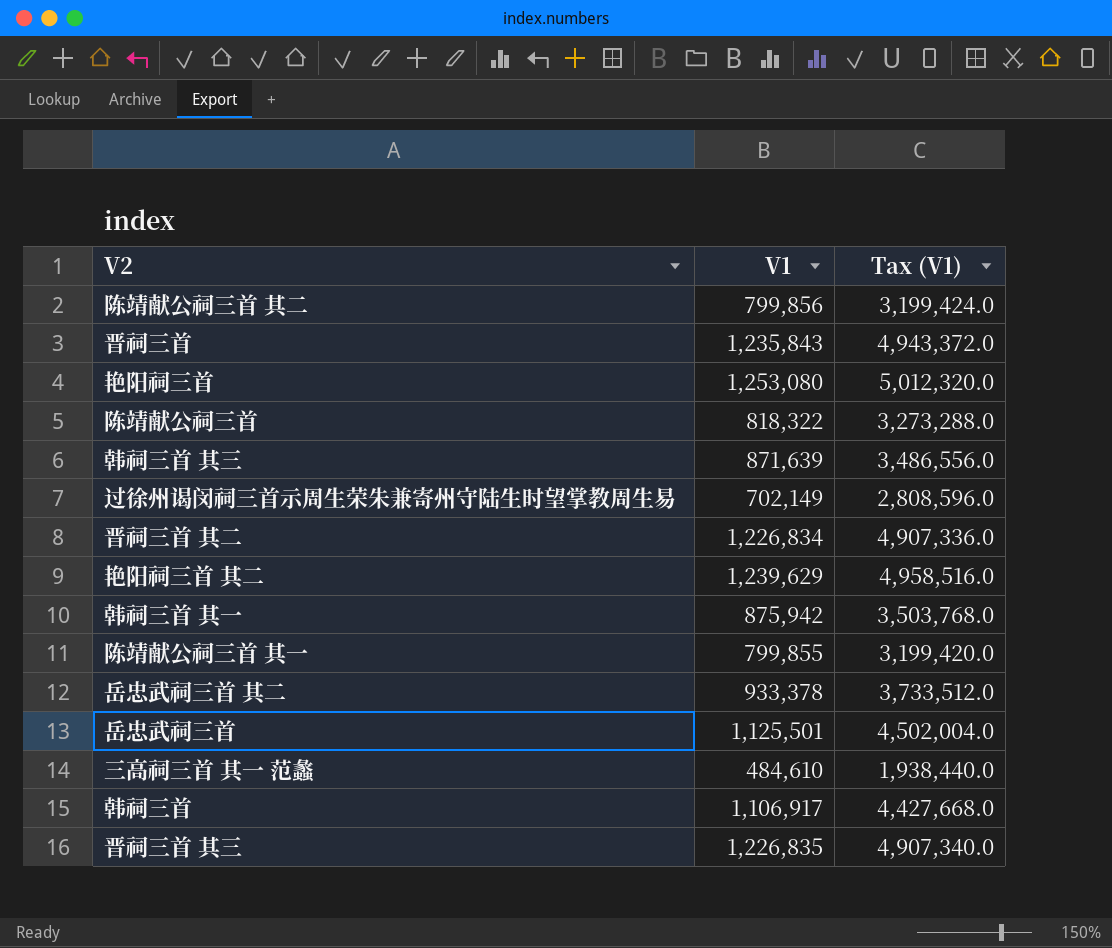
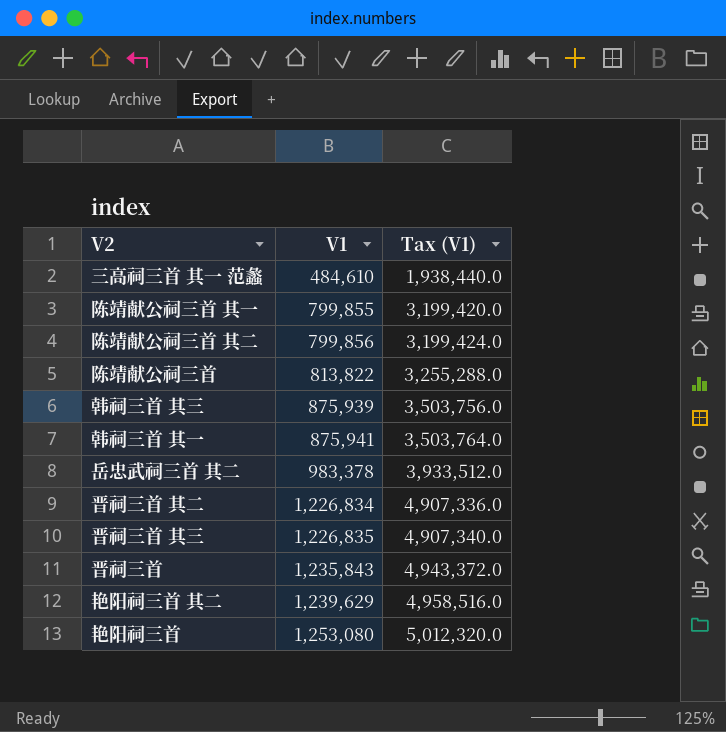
row order: none -> V1 ascending
row 过徐州谒闵祠三首示周生荣朱兼寄州守陆生时望掌教周生易: 702,149 | 2,808,596.0 -> none
row 岳忠武祠三首: 1,125,501 | 4,502,004.0 -> none
row 韩祠三首: 1,106,917 | 4,427,668.0 -> none
陈靖献公祠三首 | V1: 818,322 -> 813,822
陈靖献公祠三首 | Tax (V1): 3,273,288.0 -> 3,255,288.0
韩祠三首 其三 | V1: 871,639 -> 875,939
韩祠三首 其三 | Tax (V1): 3,486,556.0 -> 3,503,756.0
韩祠三首 其一 | V1: 875,942 -> 875,941
韩祠三首 其一 | Tax (V1): 3,503,768.0 -> 3,503,764.0
岳忠武祠三首 其二 | V1: 933,378 -> 983,378
岳忠武祠三首 其二 | Tax (V1): 3,733,512.0 -> 3,933,512.0

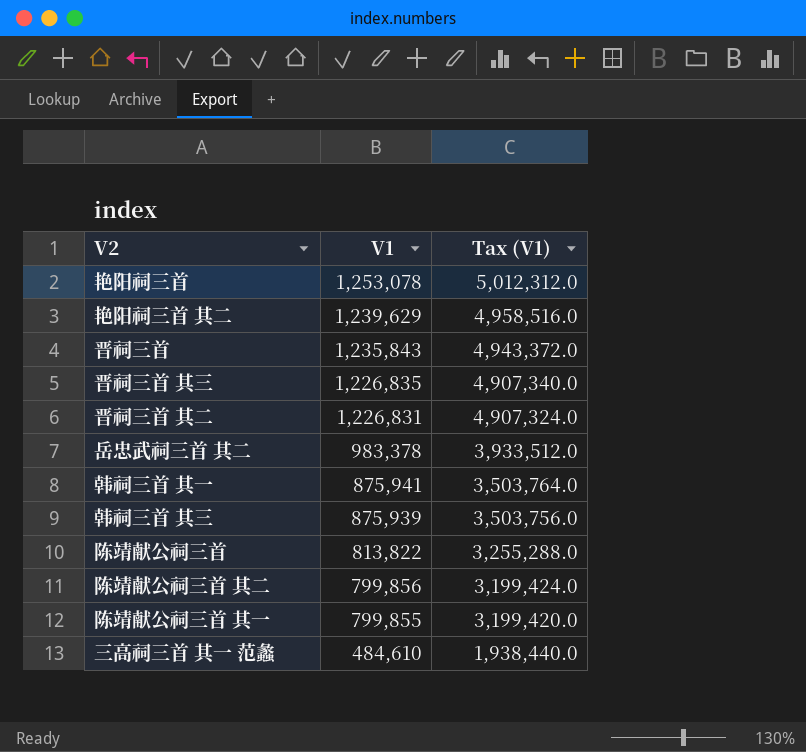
row order: V1 ascending -> V1 descending
艳阳祠三首 | V1: 1,253,080 -> 1,253,078
艳阳祠三首 | Tax (V1): 5,012,320.0 -> 5,012,312.0
晋祠三首 其二 | V1: 1,226,834 -> 1,226,831
晋祠三首 其二 | Tax (V1): 4,907,336.0 -> 4,907,324.0

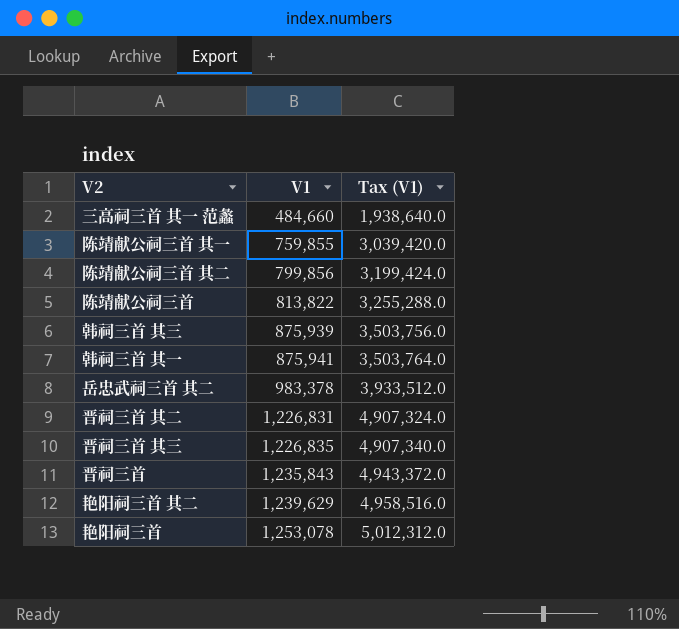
row order: V1 descending -> V1 ascending
三高祠三首 其一 范蠡 | V1: 484,610 -> 484,660
三高祠三首 其一 范蠡 | Tax (V1): 1,938,440.0 -> 1,938,640.0
陈靖献公祠三首 其一 | V1: 799,855 -> 759,855
陈靖献公祠三首 其一 | Tax (V1): 3,199,420.0 -> 3,039,420.0

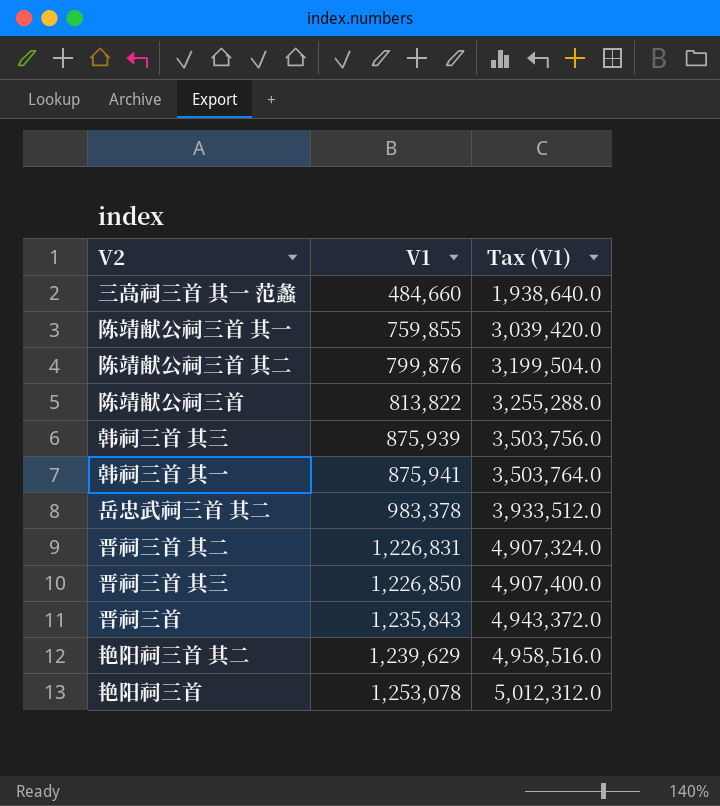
陈靖献公祠三首 其二 | V1: 799,856 -> 799,876
陈靖献公祠三首 其二 | Tax (V1): 3,199,424.0 -> 3,199,504.0
晋祠三首 其三 | V1: 1,226,835 -> 1,226,850
晋祠三首 其三 | Tax (V1): 4,907,340.0 -> 4,907,400.0

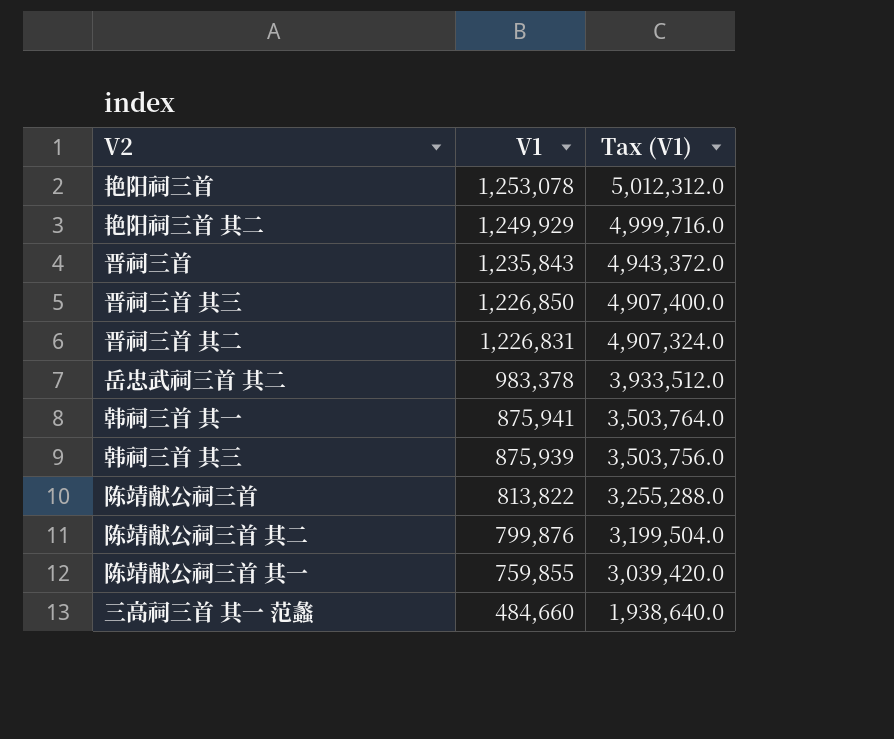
row order: V1 ascending -> V1 descending
艳阳祠三首 其二 | V1: 1,239,629 -> 1,249,929
艳阳祠三首 其二 | Tax (V1): 4,958,516.0 -> 4,999,716.0

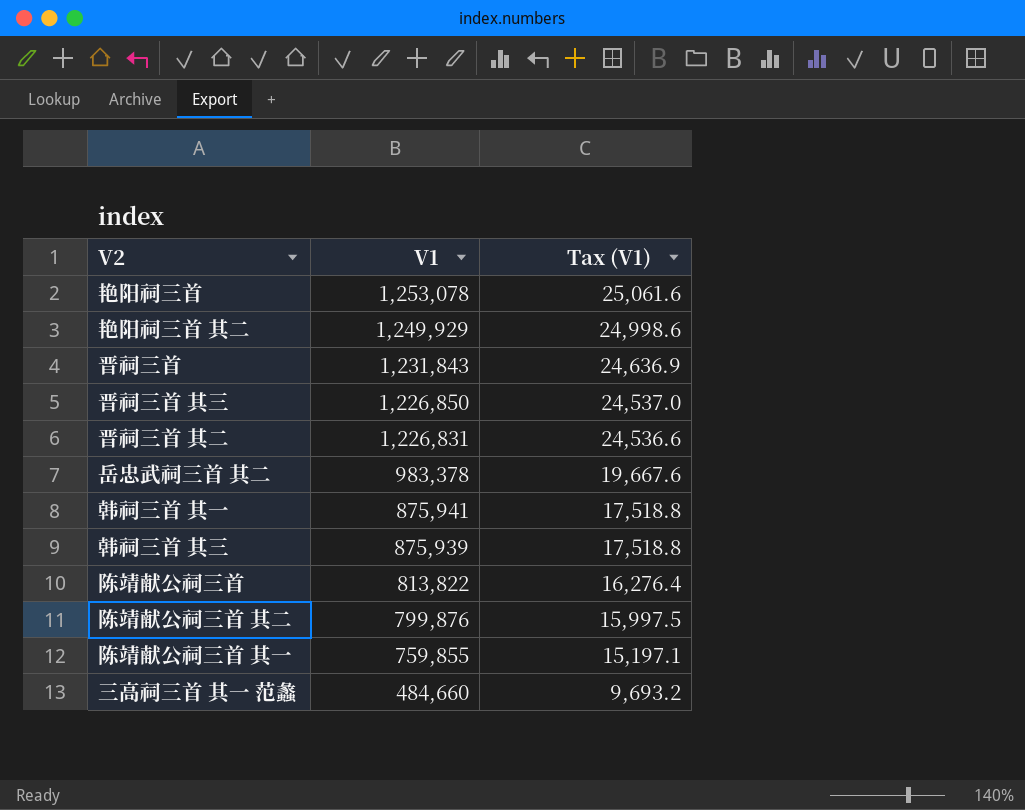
column Tax (V1) | formula: [V1] * 4 -> [V1] * 0.02
晋祠三首 | V1: 1,235,843 -> 1,231,843

